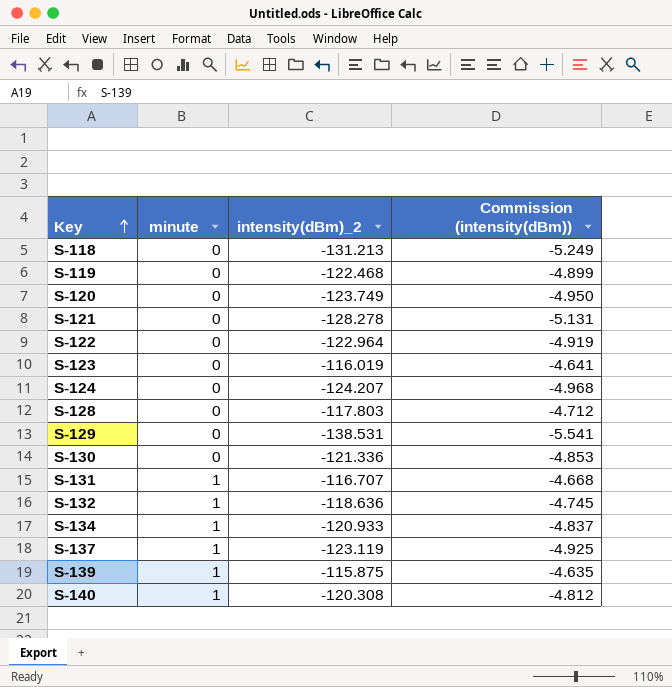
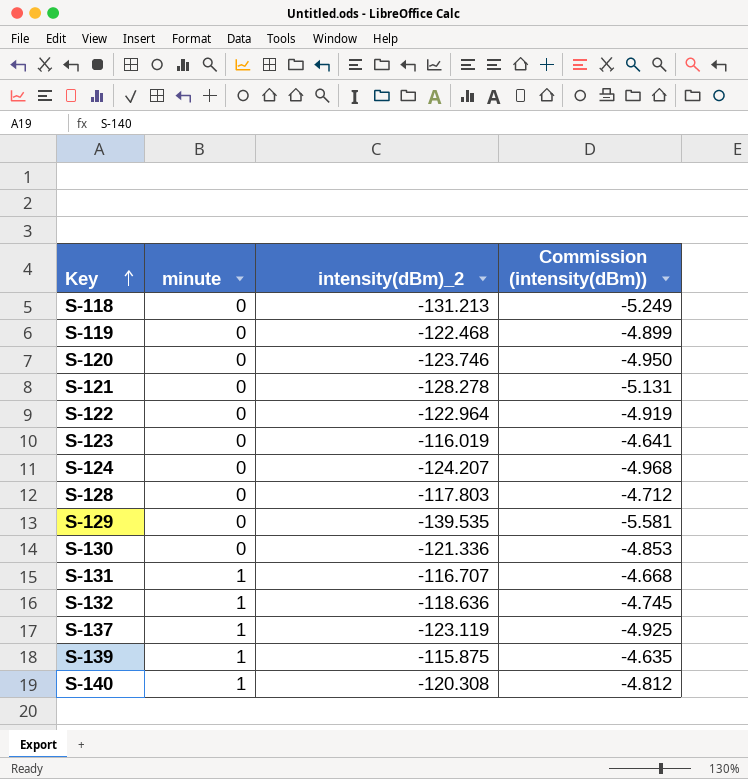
row S-134: 1 | -120.933 | -4.837 -> none
S-120 | intensity(dBm)_2: -123.749 -> -123.746
S-129 | intensity(dBm)_2: -138.531 -> -139.535
S-129 | Commission (intensity(dBm)): -5.541 -> -5.581

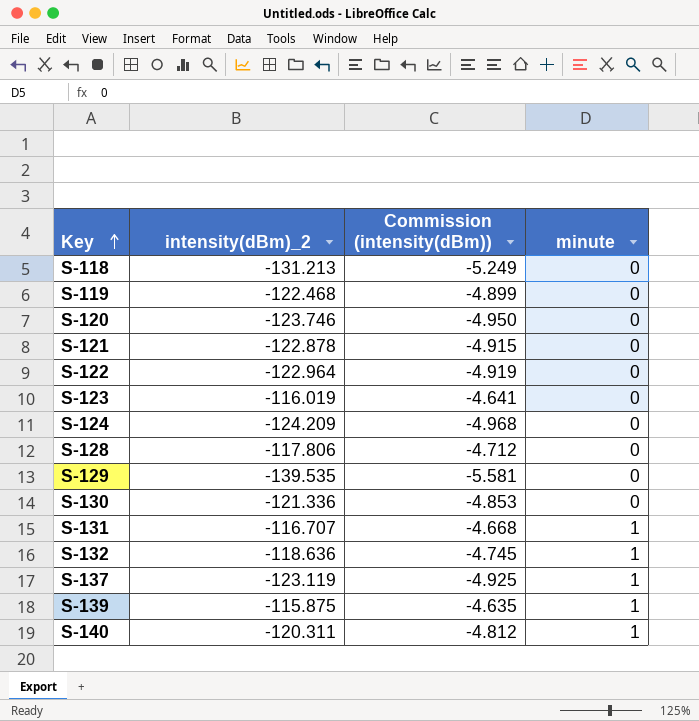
column minute | position: 2 -> 4
S-121 | intensity(dBm)_2: -128.278 -> -122.878
S-121 | Commission (intensity(dBm)): -5.131 -> -4.915
S-124 | intensity(dBm)_2: -124.207 -> -124.209
S-128 | intensity(dBm)_2: -117.803 -> -117.806
S-140 | intensity(dBm)_2: -120.308 -> -120.311

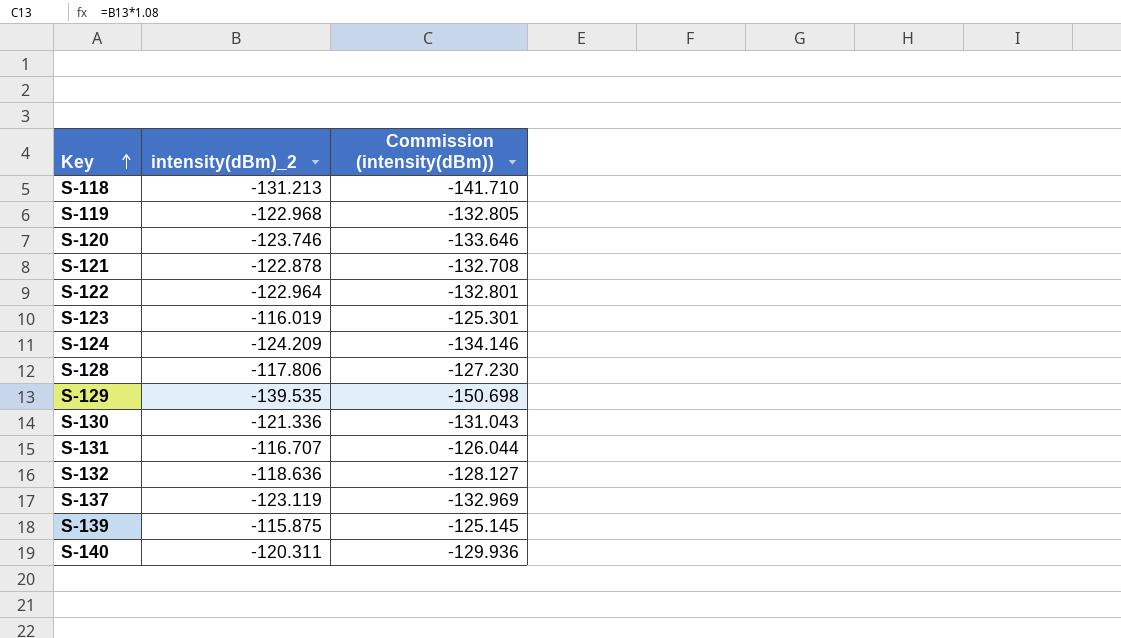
column minute | position: 4 -> none
column Commission (intensity(dBm)) | formula: [intensity(dBm)_2] * 0.04 -> [intensity(dBm)_2] * 1.08
S-119 | intensity(dBm)_2: -122.468 -> -122.968

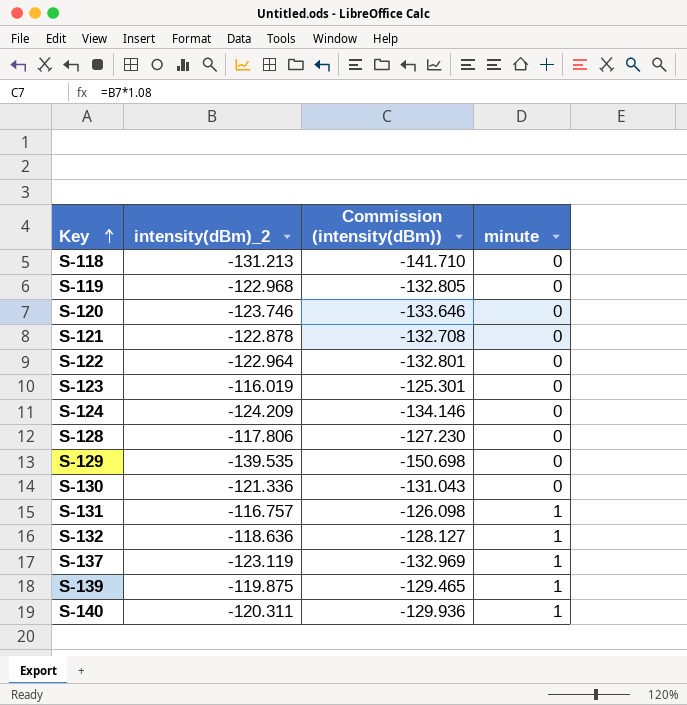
column minute | position: none -> 4
S-131 | intensity(dBm)_2: -116.707 -> -116.757
S-131 | Commission (intensity(dBm)): -126.044 -> -126.098
S-139 | intensity(dBm)_2: -115.875 -> -119.875
S-139 | Commission (intensity(dBm)): -125.145 -> -129.465

